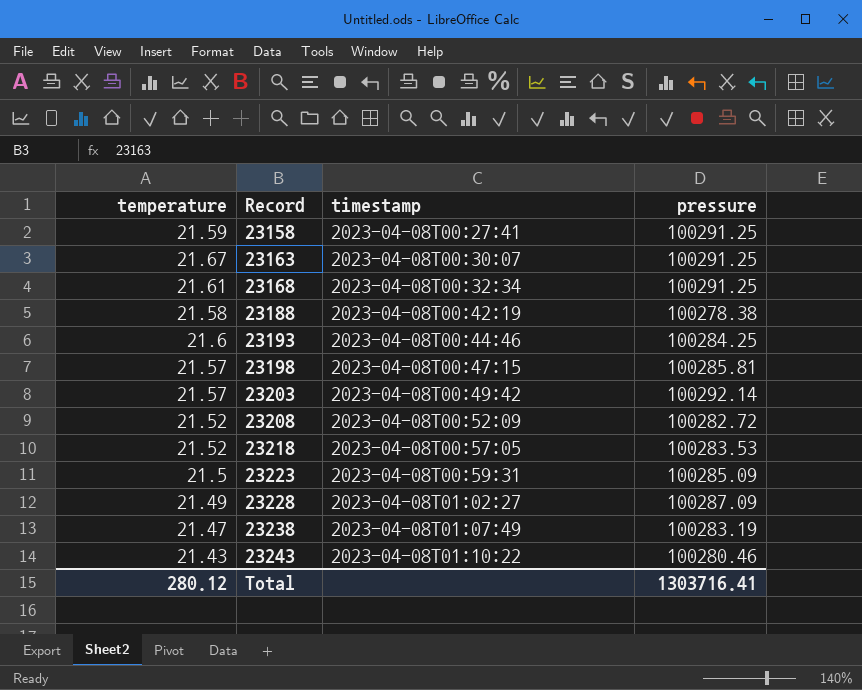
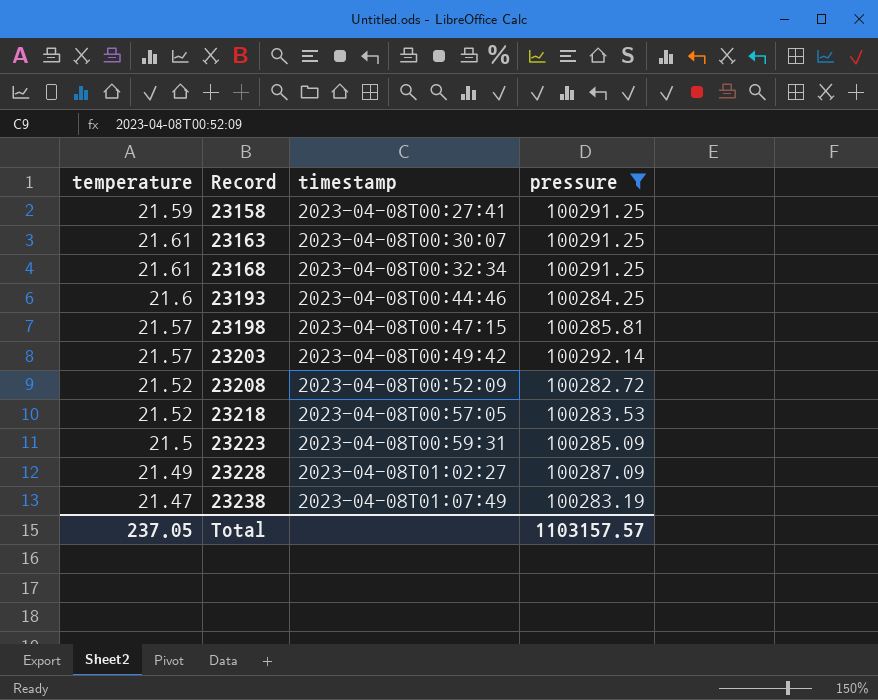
filter: none -> pressure >= 100282.72
23163 | temperature: 21.67 -> 21.61
Total | temperature: 280.12 -> 237.05
Total | pressure: 1303716.41 -> 1103157.57

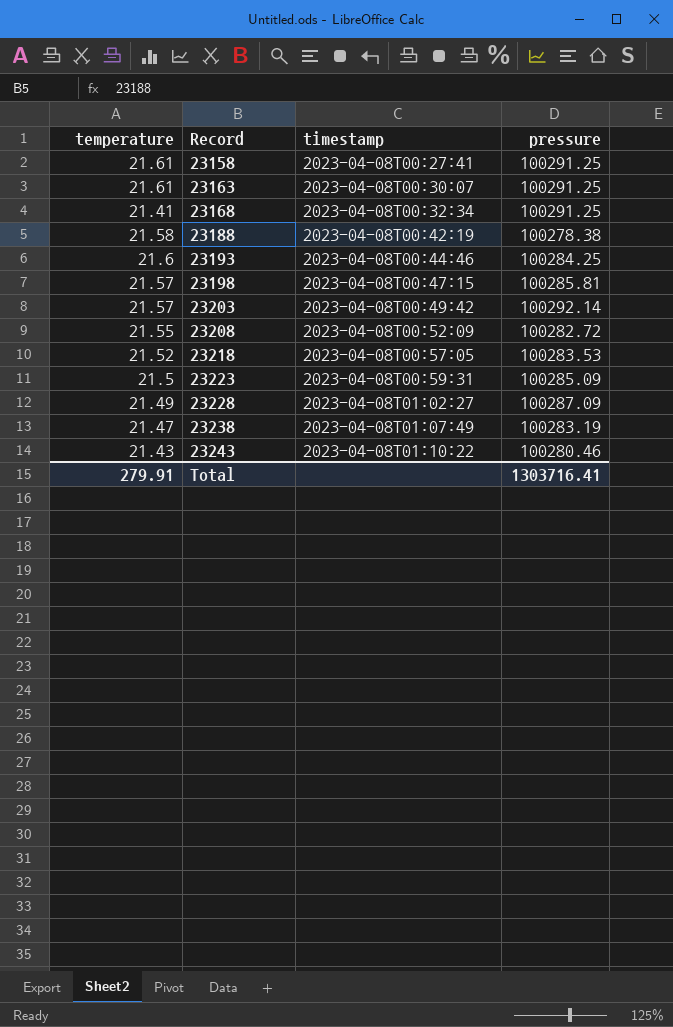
filter: pressure >= 100282.72 -> none
23158 | temperature: 21.59 -> 21.61
23168 | temperature: 21.61 -> 21.41
23208 | temperature: 21.52 -> 21.55
Total | temperature: 237.05 -> 279.91
Total | pressure: 1103157.57 -> 1303716.41

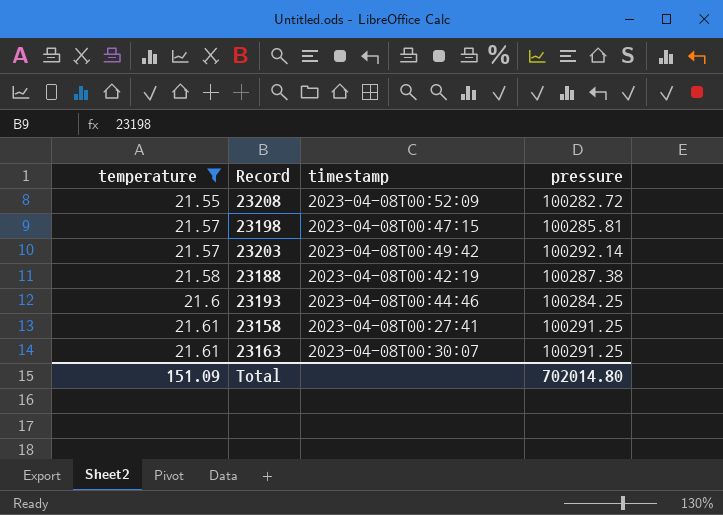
filter: none -> temperature >= 21.55
row order: Record ascending -> temperature ascending
23188 | pressure: 100278.38 -> 100287.38
Total | temperature: 279.91 -> 151.09
Total | pressure: 1303716.41 -> 702014.80

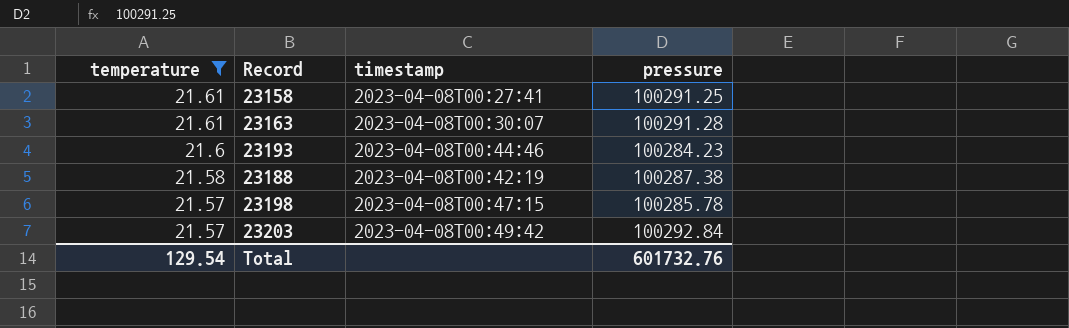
row order: temperature ascending -> temperature descending
row 23208: 21.55 | 2023-04-08T00:52:09 | 100282.72 -> none
23163 | pressure: 100291.25 -> 100291.28
23193 | pressure: 100284.25 -> 100284.23
23198 | pressure: 100285.81 -> 100285.78
23203 | pressure: 100292.14 -> 100292.84
Total | temperature: 151.09 -> 129.54
Total | pressure: 702014.80 -> 601732.76

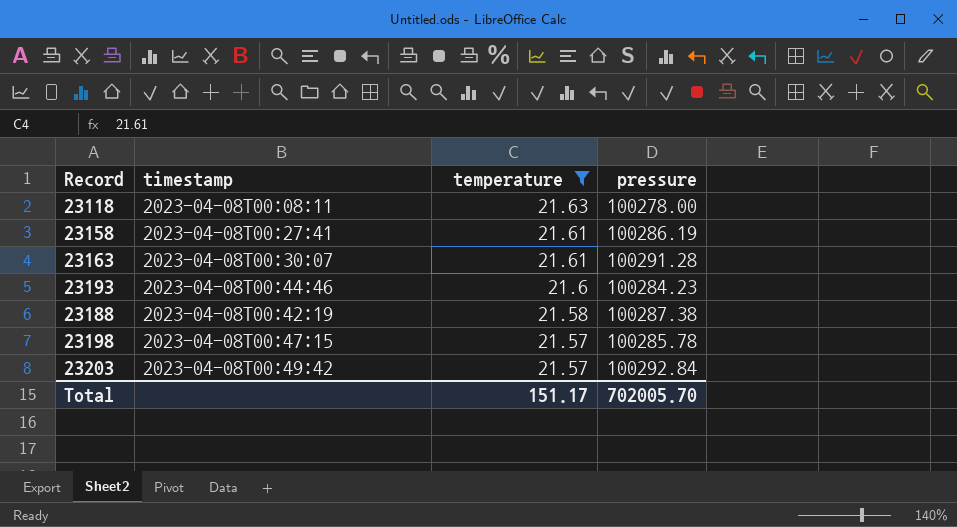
column temperature | position: 1 -> 3
row 23118: none -> 2023-04-08T00:08:11 | 21.63 | 100278.00
23158 | pressure: 100291.25 -> 100286.19
Total | temperature: 129.54 -> 151.17
Total | pressure: 601732.76 -> 702005.70

